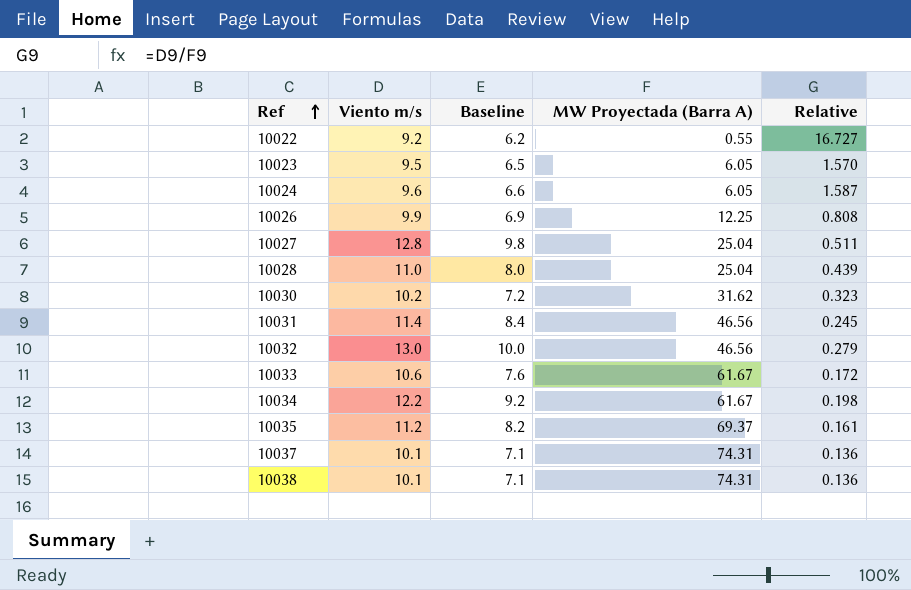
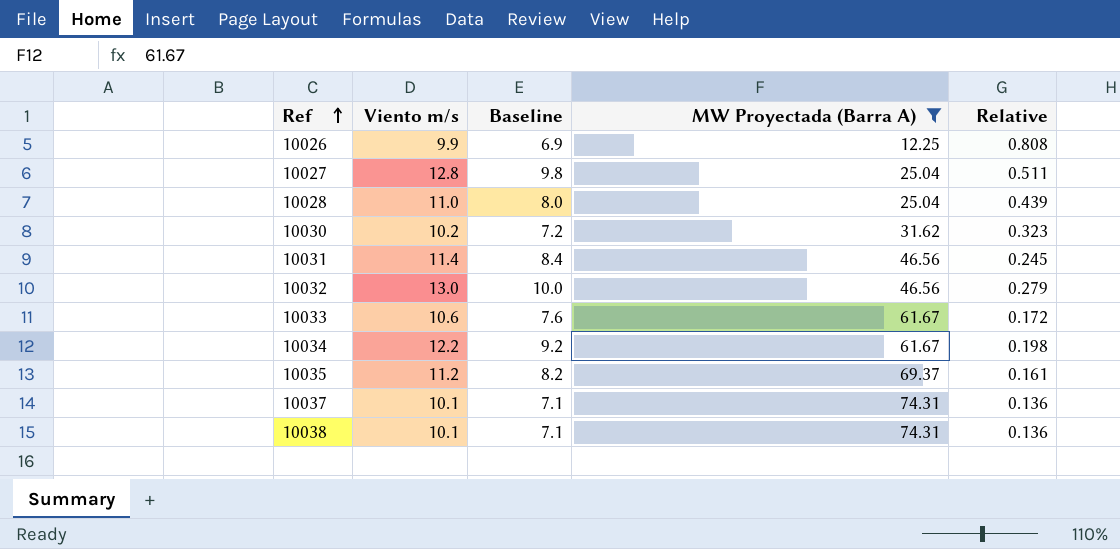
filter: none -> MW Proyectada (Barra A) >= 12.25

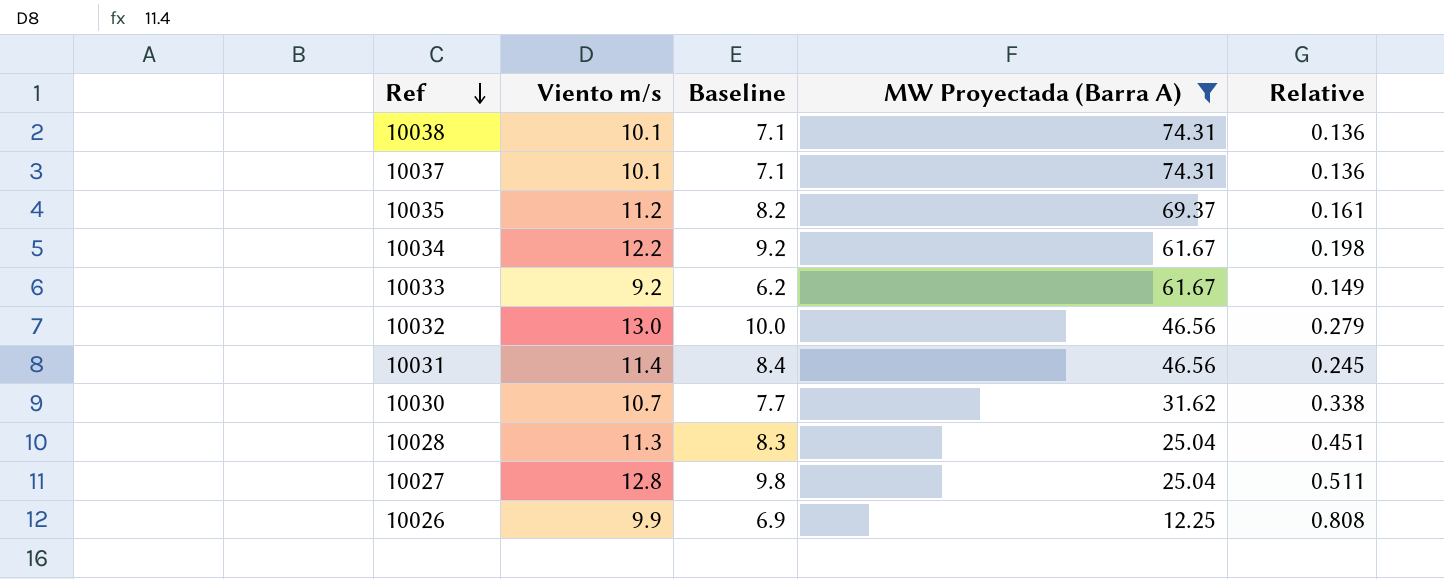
row order: Ref ascending -> Ref descending
10033 | Viento m/s: 10.6 -> 9.2
10033 | Baseline: 7.6 -> 6.2
10033 | Relative: 0.172 -> 0.149
10030 | Viento m/s: 10.2 -> 10.7
10030 | Baseline: 7.2 -> 7.7
10030 | Relative: 0.323 -> 0.338
10028 | Viento m/s: 11.0 -> 11.3
10028 | Baseline: 8.0 -> 8.3
10028 | Relative: 0.439 -> 0.451

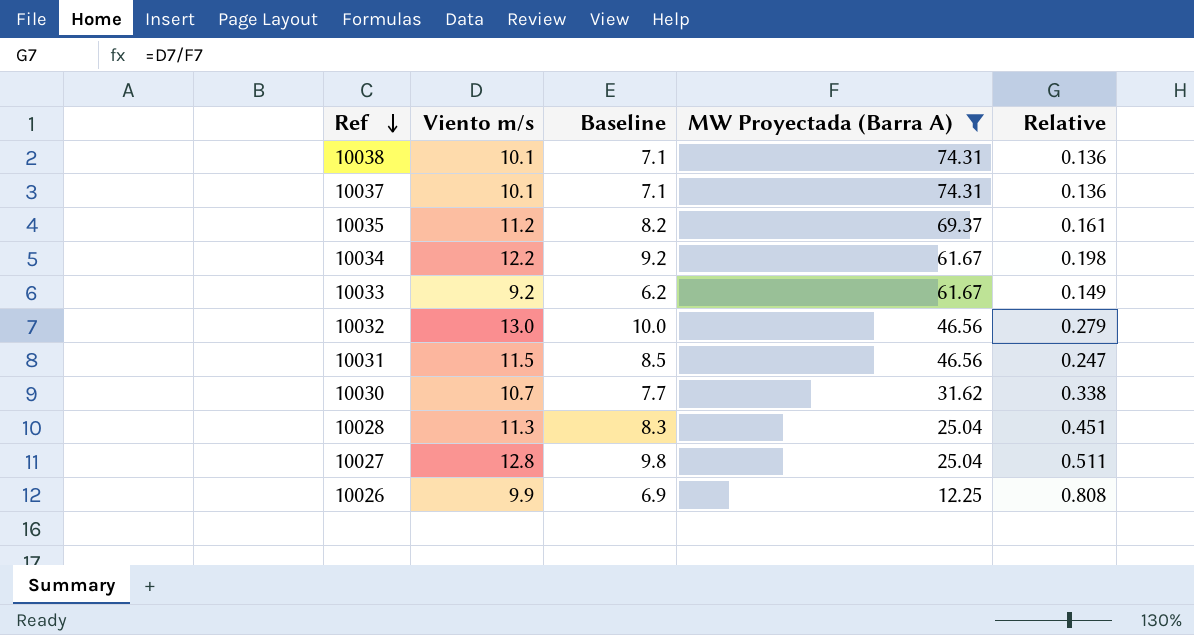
10031 | Viento m/s: 11.4 -> 11.5
10031 | Baseline: 8.4 -> 8.5
10031 | Relative: 0.245 -> 0.247

